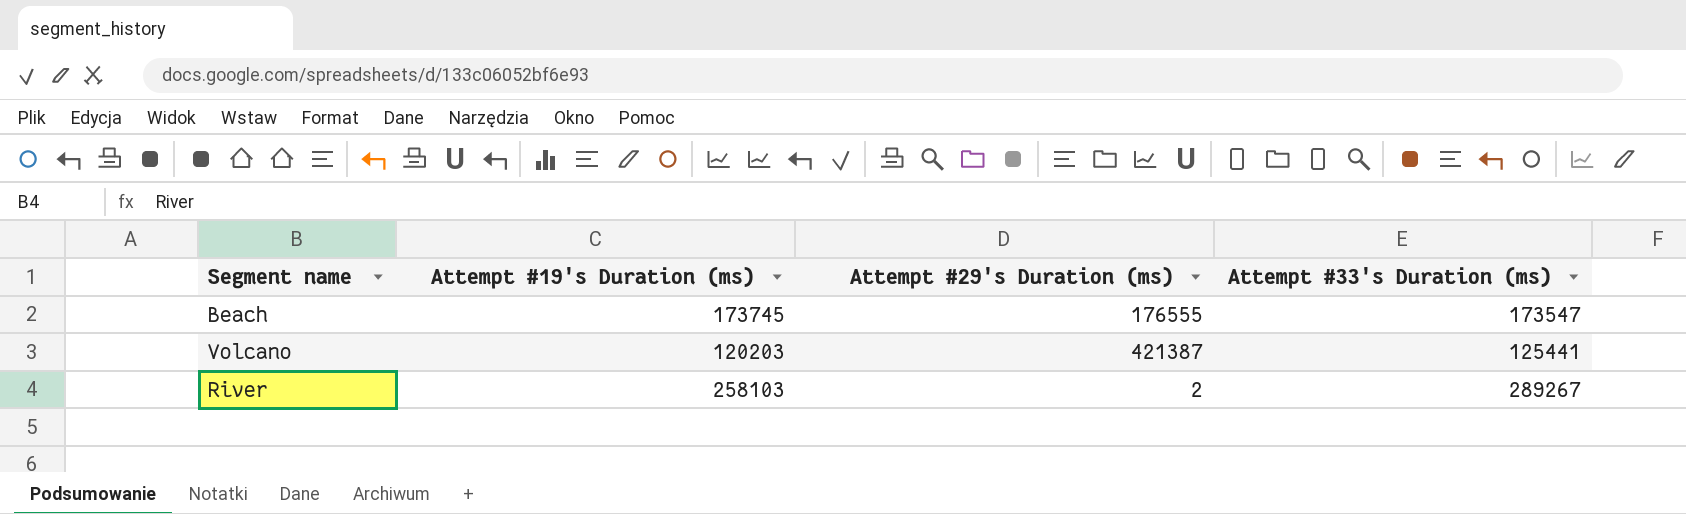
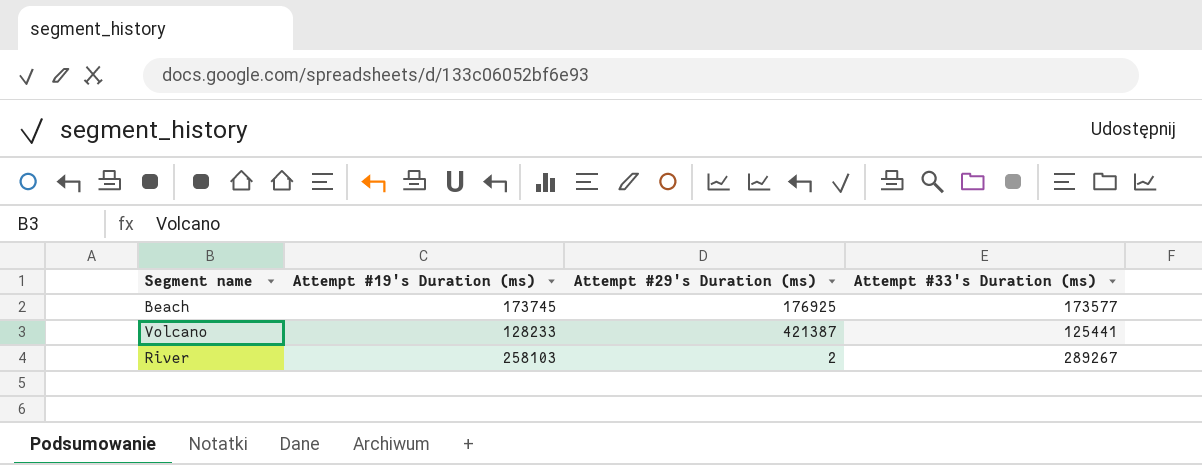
Beach | Attempt #29's Duration (ms): 176555 -> 176925
Beach | Attempt #33's Duration (ms): 173547 -> 173577
Volcano | Attempt #19's Duration (ms): 120203 -> 128233

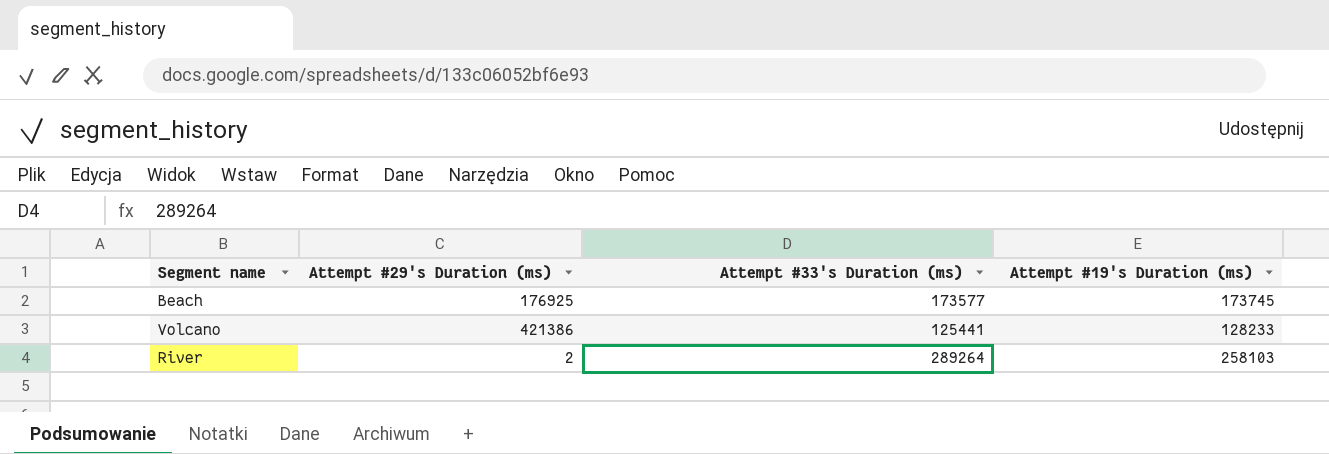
column Attempt #19's Duration (ms) | position: 2 -> 4
Volcano | Attempt #29's Duration (ms): 421387 -> 421386
River | Attempt #33's Duration (ms): 289267 -> 289264

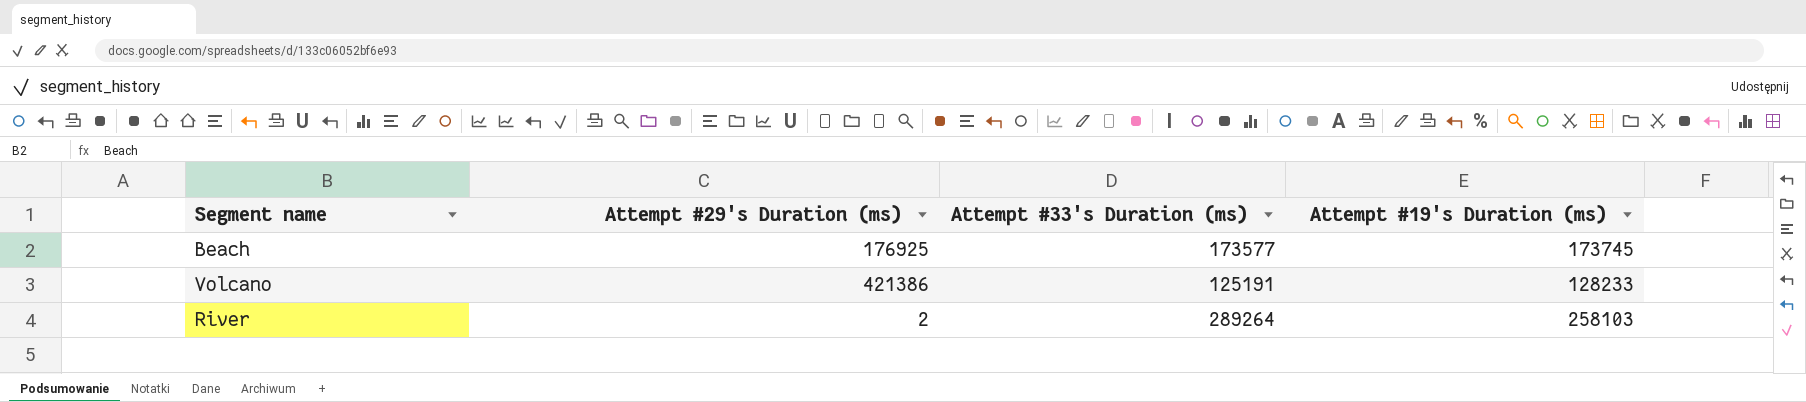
Volcano | Attempt #33's Duration (ms): 125441 -> 125191

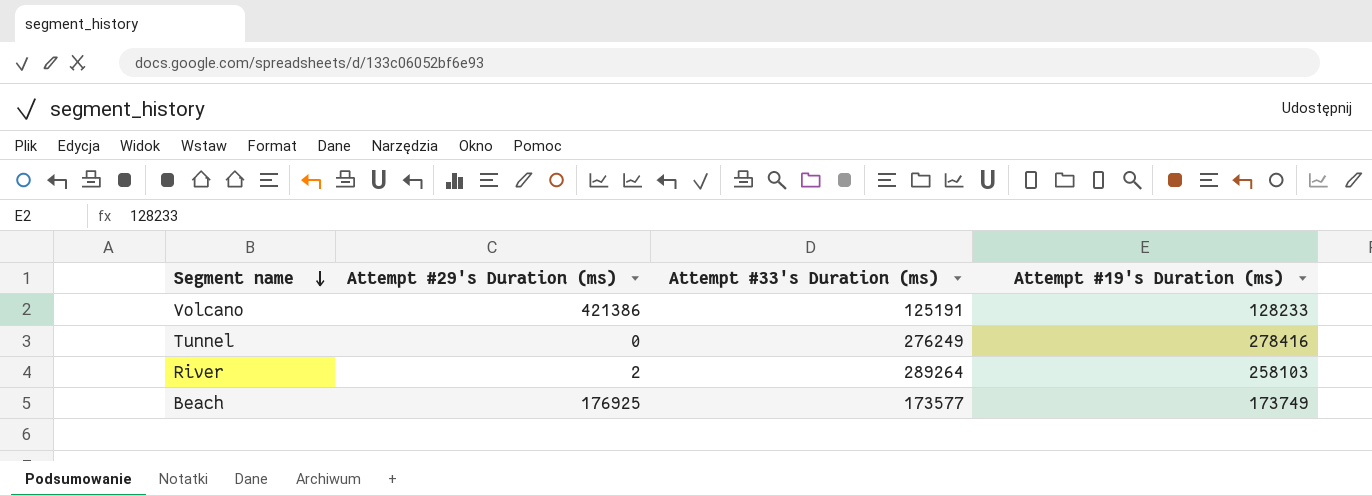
row order: none -> Segment name descending
row Tunnel: none -> 0 | 276249 | 278416
Beach | Attempt #19's Duration (ms): 173745 -> 173749

